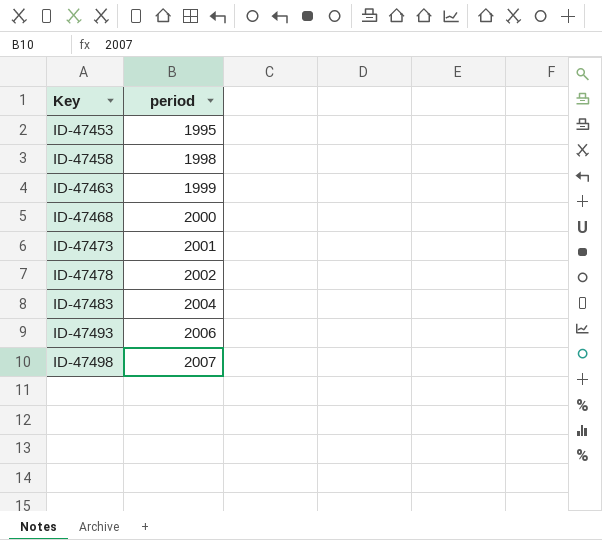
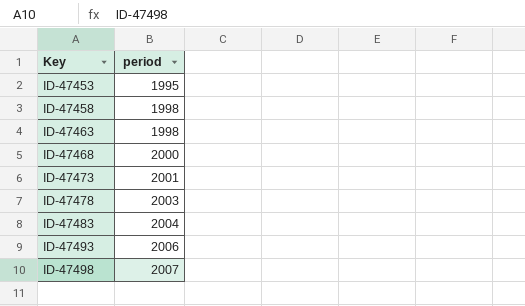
ID-47463 | period: 1999 -> 1998
ID-47478 | period: 2002 -> 2003

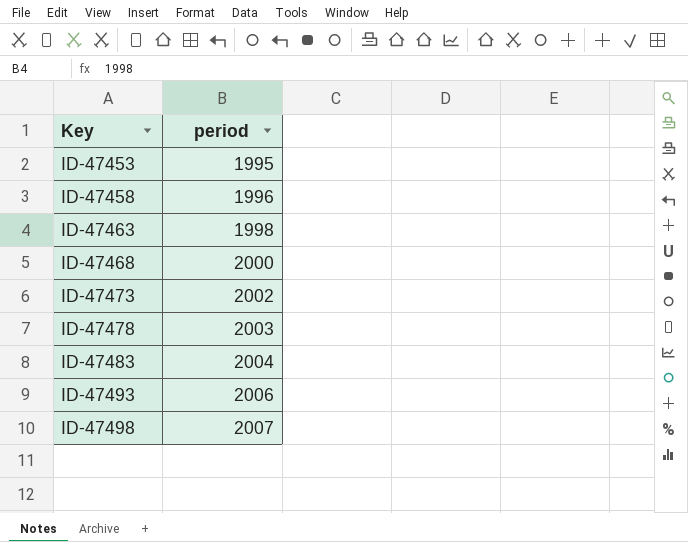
ID-47458 | period: 1998 -> 1996
ID-47473 | period: 2001 -> 2002

